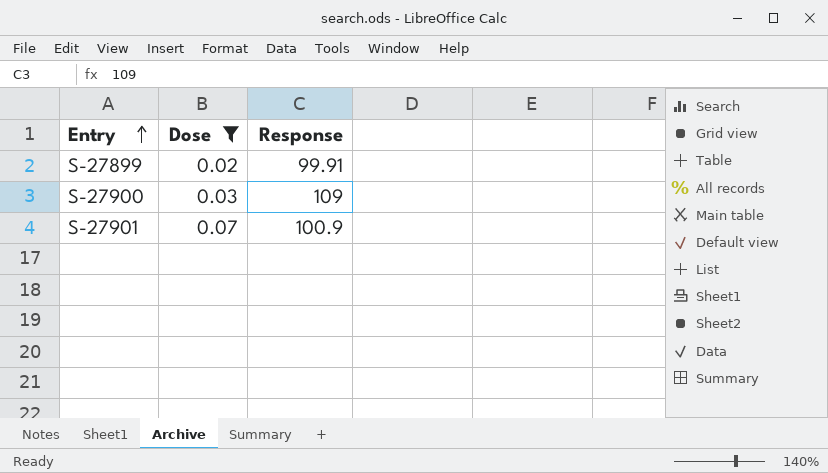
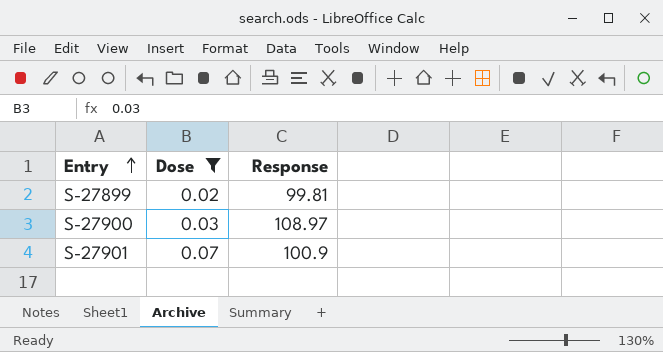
S-27899 | Response: 99.91 -> 99.81
S-27900 | Response: 109 -> 108.97

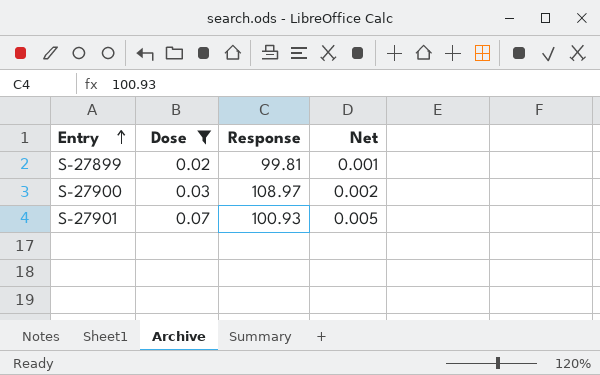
column Net | formula: none -> [Dose] * 0.07
S-27901 | Response: 100.9 -> 100.93

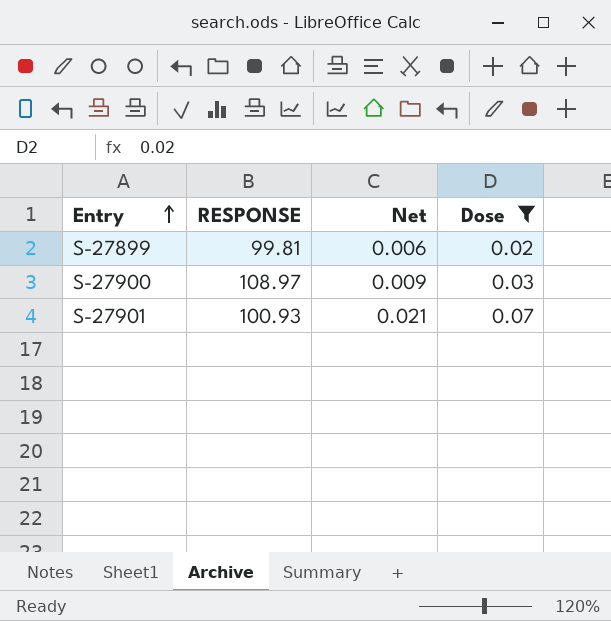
column name: Response -> RESPONSE
column Net | formula: [Dose] * 0.07 -> [Dose] * 0.3
column Dose | position: 2 -> 4

